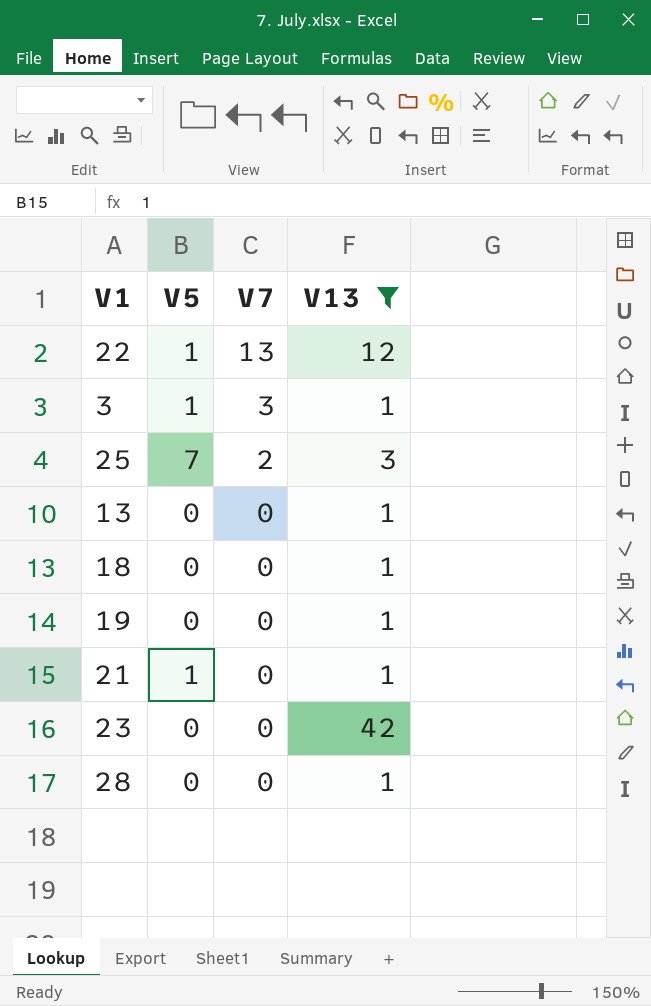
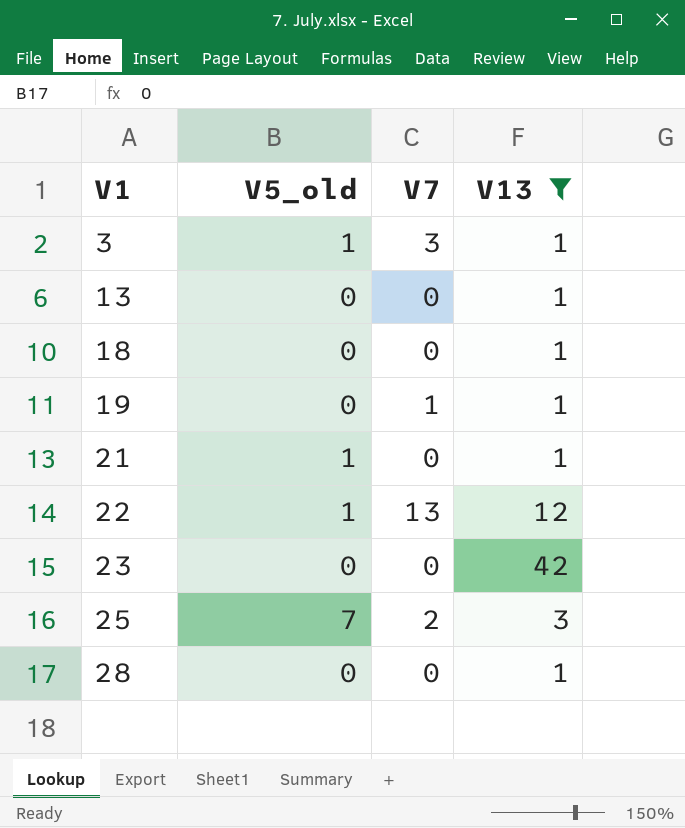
row order: V7 descending -> V1 ascending
column name: V5 -> V5_old
19 | V7: 0 -> 1

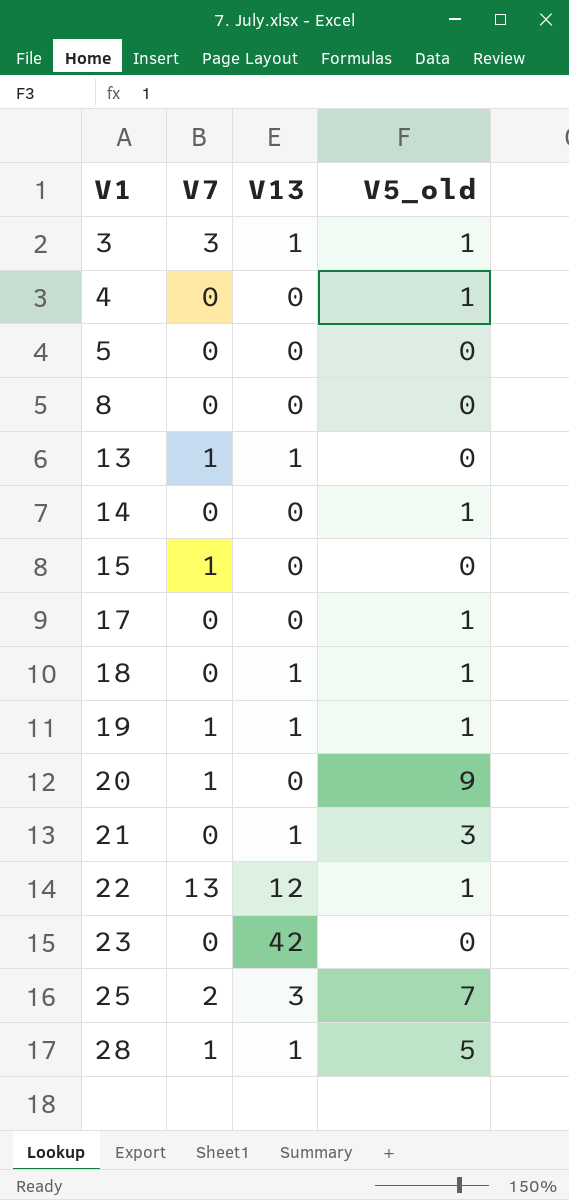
filter: V13 != 0 -> none
column V5_old | position: 2 -> 4
13 | V7: 0 -> 1
18 | V5_old: 0 -> 1
19 | V5_old: 0 -> 1
21 | V5_old: 1 -> 3
28 | V7: 0 -> 1
28 | V5_old: 0 -> 5

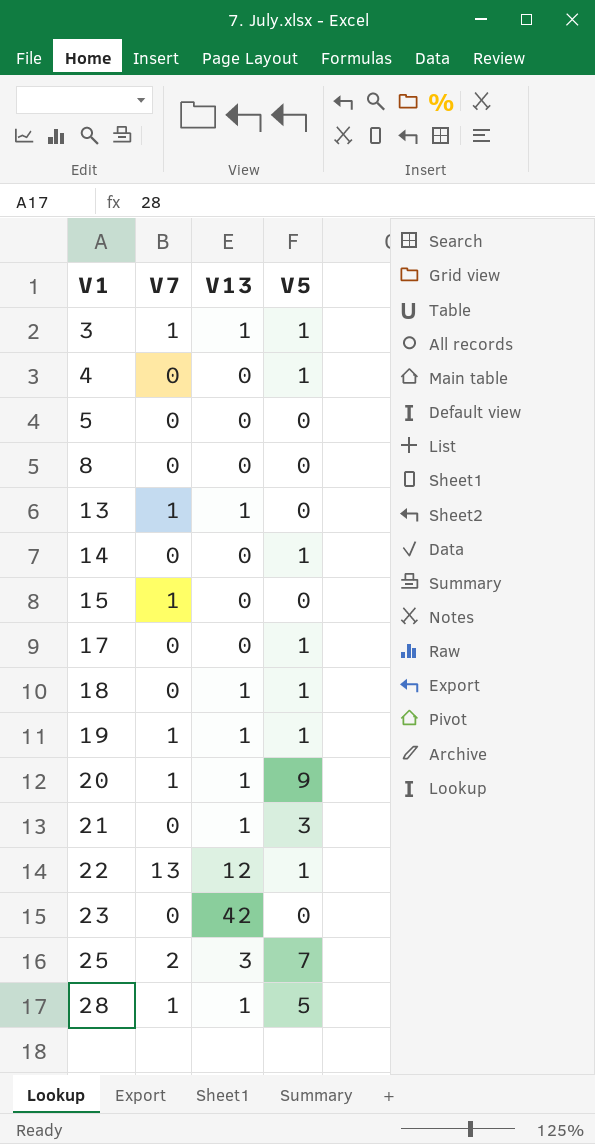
column name: V5_old -> V5
3 | V7: 3 -> 1
20 | V13: 0 -> 1

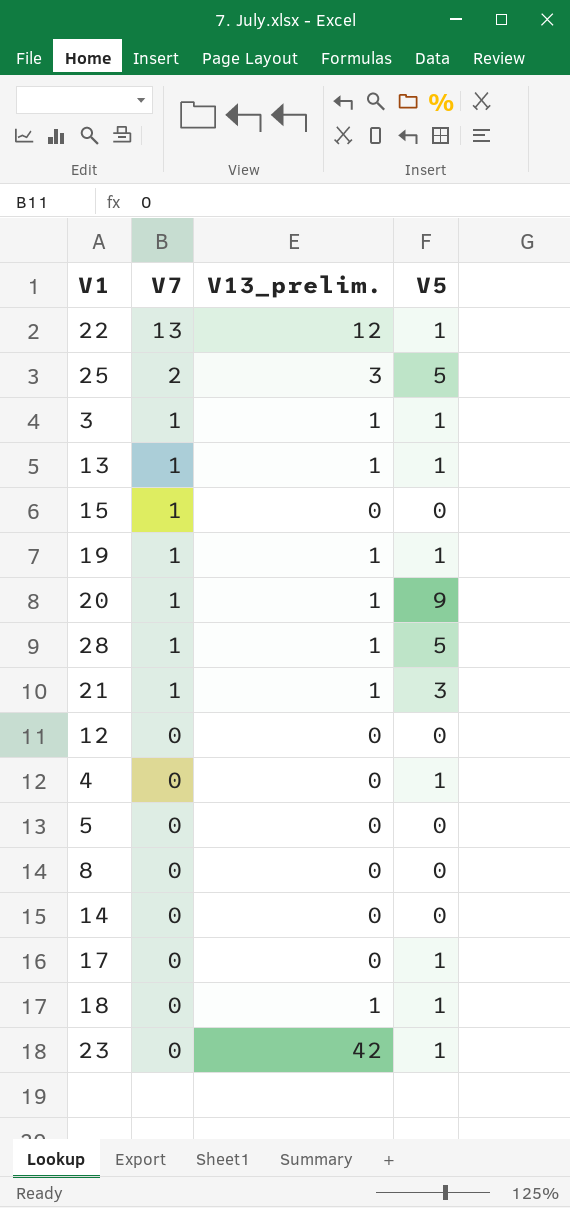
row order: V1 ascending -> V7 descending
column name: V13 -> V13_prelim.
25 | V5: 7 -> 5
13 | V5: 0 -> 1
21 | V7: 0 -> 1
row 12: none -> 0 | 0 | 0
14 | V5: 1 -> 0
23 | V5: 0 -> 1

